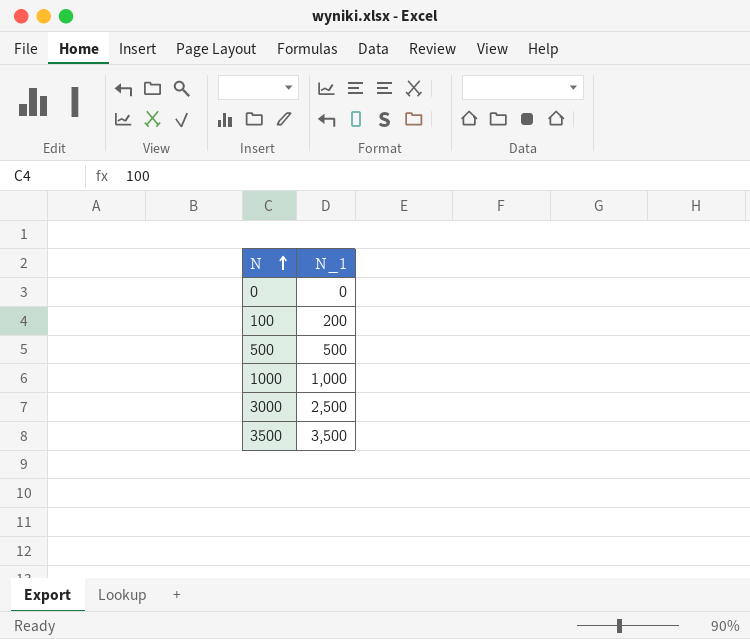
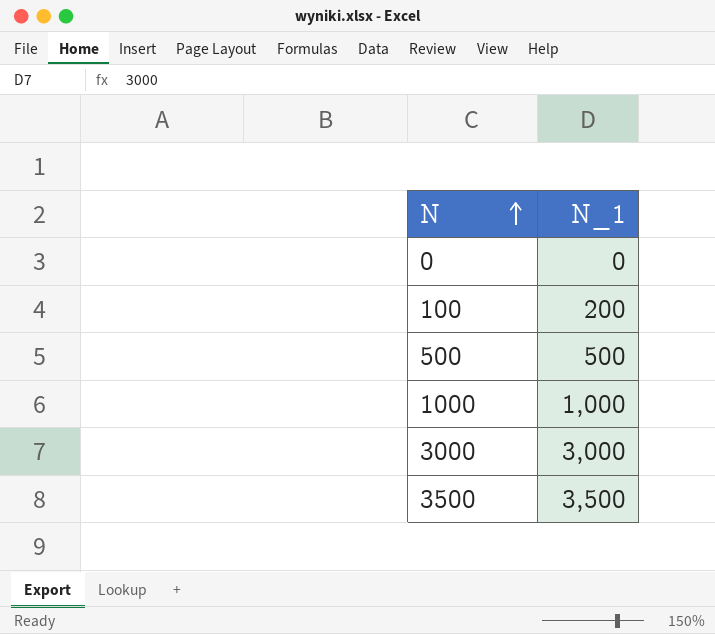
3000 | N_1: 2,500 -> 3,000

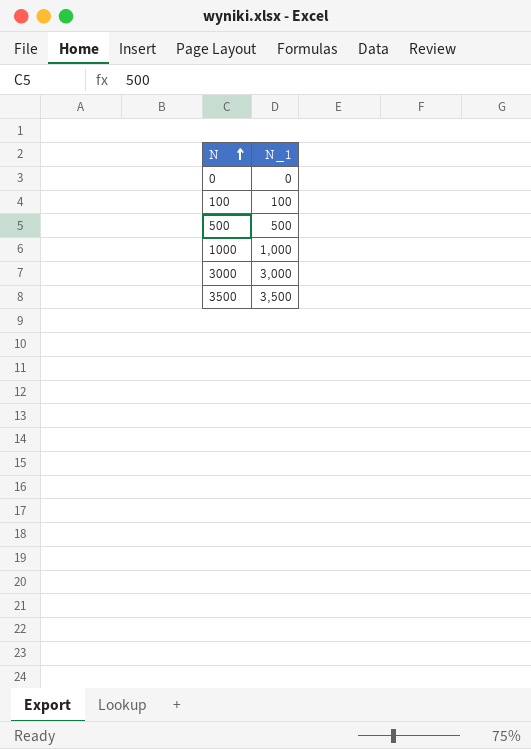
100 | N_1: 200 -> 100

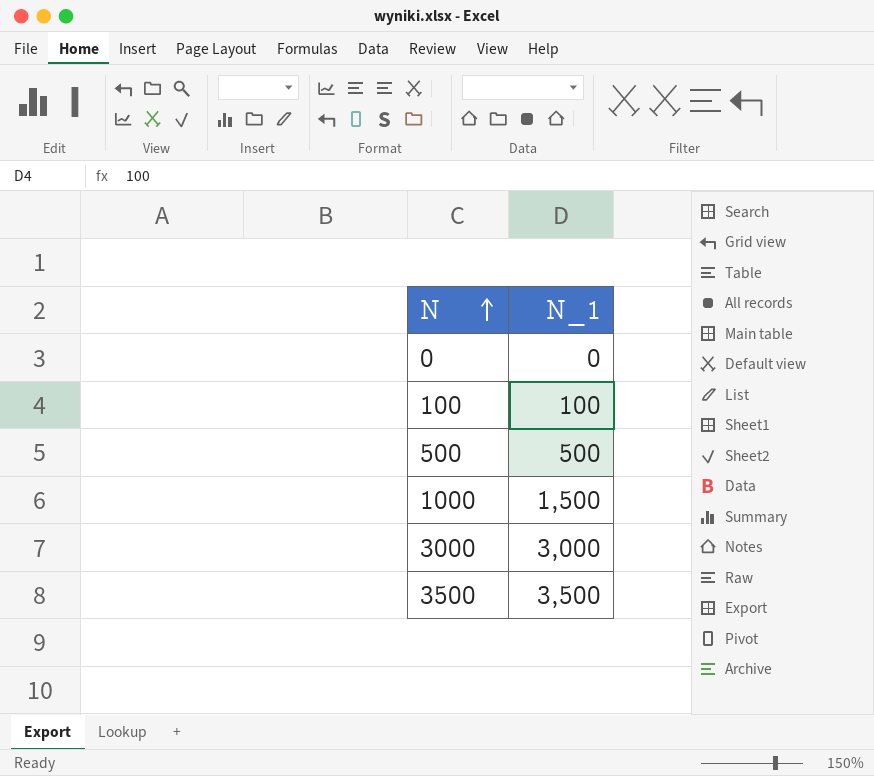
1000 | N_1: 1,000 -> 1,500

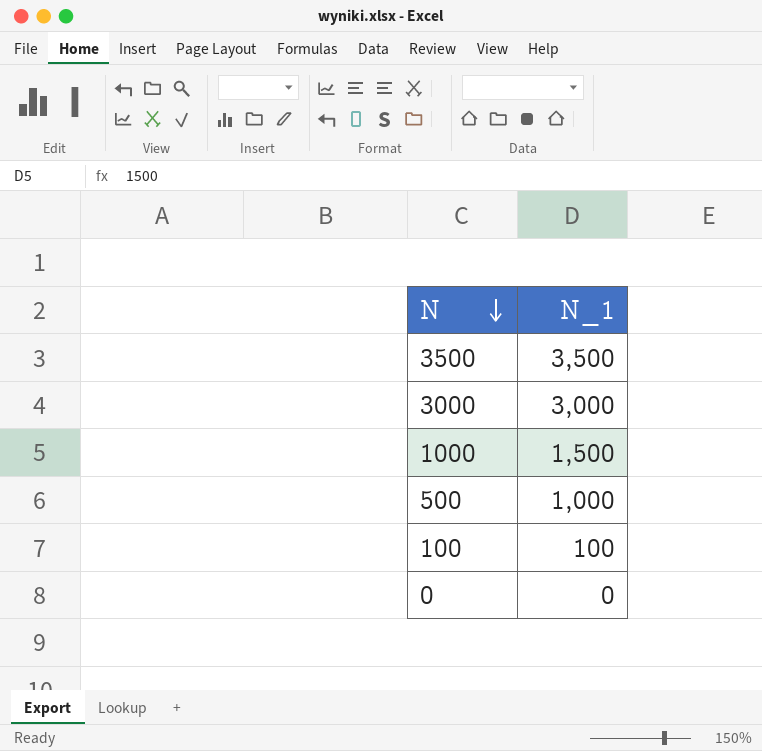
row order: N ascending -> N descending
500 | N_1: 500 -> 1,000

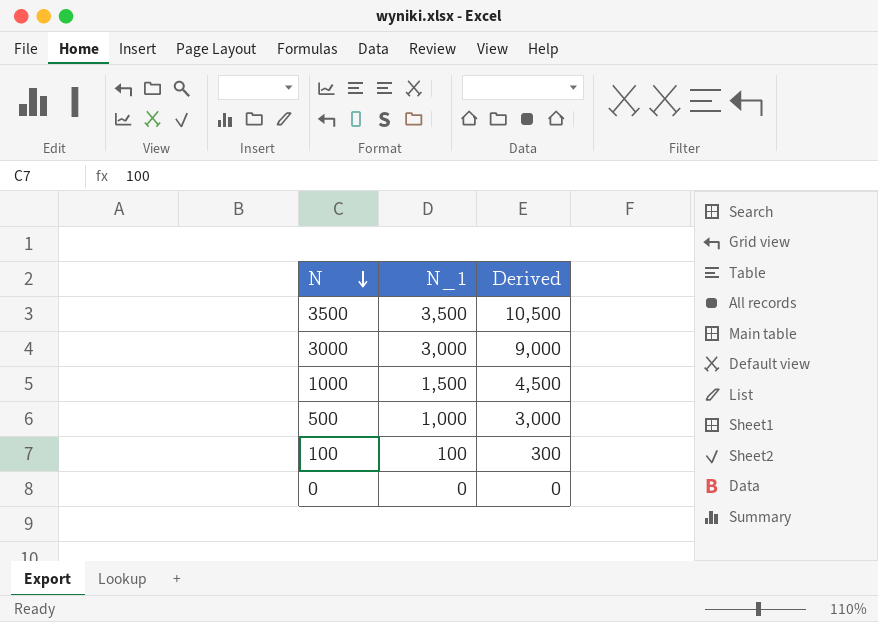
column Derived | formula: none -> [N_1] * 3

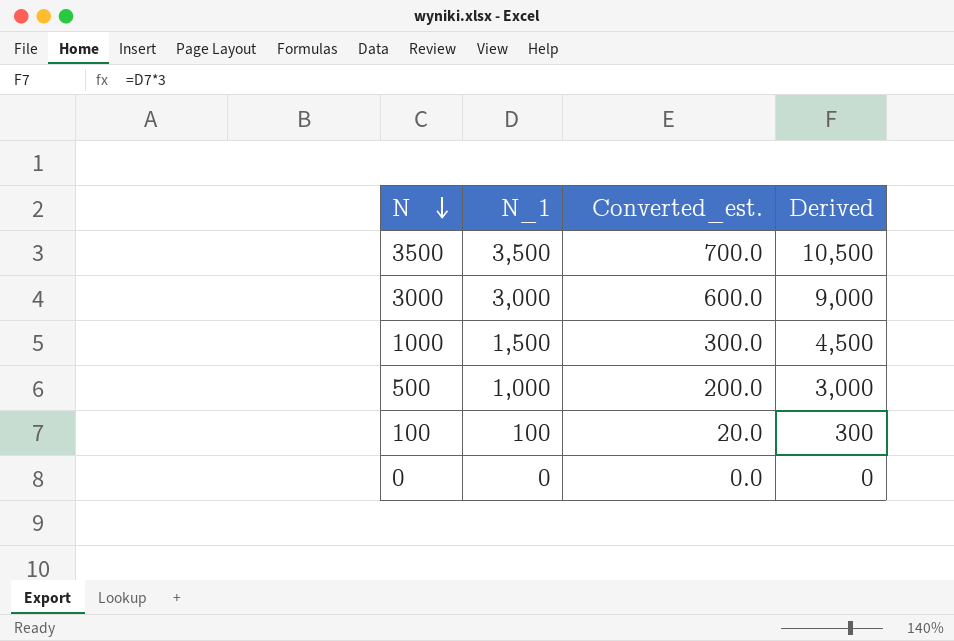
column Converted_est. | formula: none -> [N_1] * 0.2

